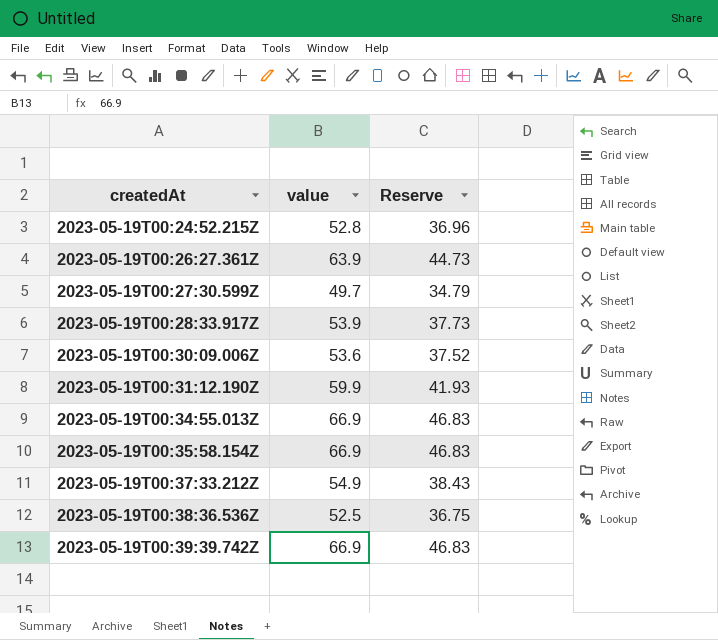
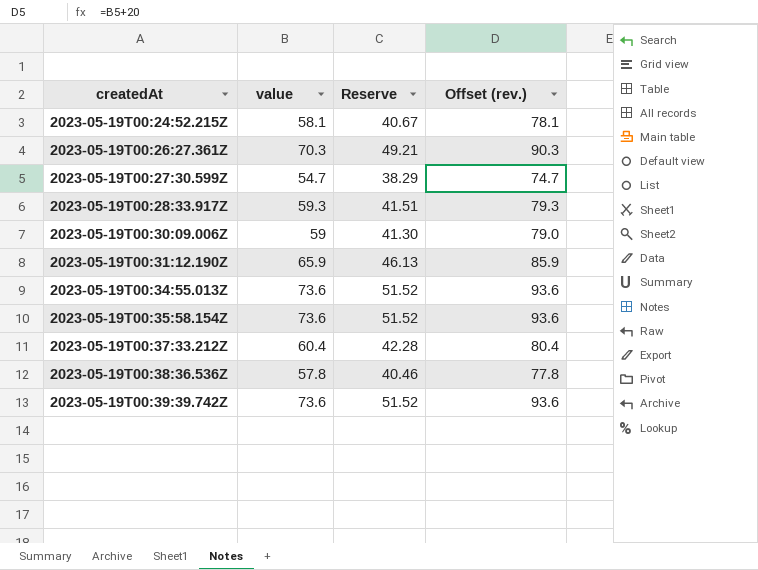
column Offset (rev.) | formula: none -> [value] + 20
2023-05-19T00:24:52.215Z | value: 52.8 -> 58.1
2023-05-19T00:24:52.215Z | Reserve: 36.96 -> 40.67
2023-05-19T00:26:27.361Z | value: 63.9 -> 70.3
2023-05-19T00:26:27.361Z | Reserve: 44.73 -> 49.21
2023-05-19T00:27:30.599Z | value: 49.7 -> 54.7
2023-05-19T00:27:30.599Z | Reserve: 34.79 -> 38.29
2023-05-19T00:28:33.917Z | value: 53.9 -> 59.3
2023-05-19T00:28:33.917Z | Reserve: 37.73 -> 41.51
2023-05-19T00:30:09.006Z | value: 53.6 -> 59
2023-05-19T00:30:09.006Z | Reserve: 37.52 -> 41.30
2023-05-19T00:31:12.190Z | value: 59.9 -> 65.9
2023-05-19T00:31:12.190Z | Reserve: 41.93 -> 46.13
2023-05-19T00:34:55.013Z | value: 66.9 -> 73.6
2023-05-19T00:34:55.013Z | Reserve: 46.83 -> 51.52
2023-05-19T00:35:58.154Z | value: 66.9 -> 73.6
2023-05-19T00:35:58.154Z | Reserve: 46.83 -> 51.52
2023-05-19T00:37:33.212Z | value: 54.9 -> 60.4
2023-05-19T00:37:33.212Z | Reserve: 38.43 -> 42.28
2023-05-19T00:38:36.536Z | value: 52.5 -> 57.8
2023-05-19T00:38:36.536Z | Reserve: 36.75 -> 40.46
2023-05-19T00:39:39.742Z | value: 66.9 -> 73.6
2023-05-19T00:39:39.742Z | Reserve: 46.83 -> 51.52

